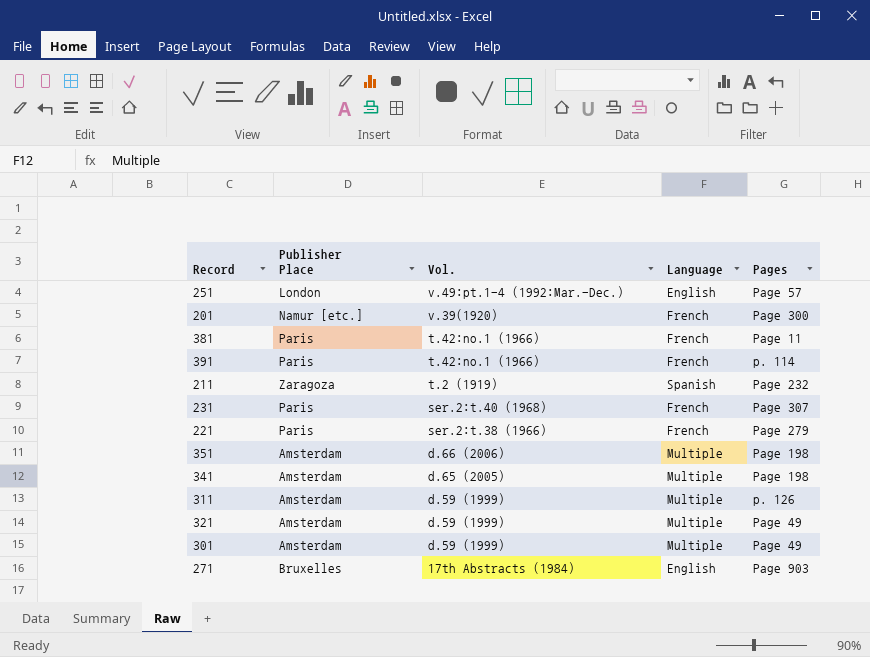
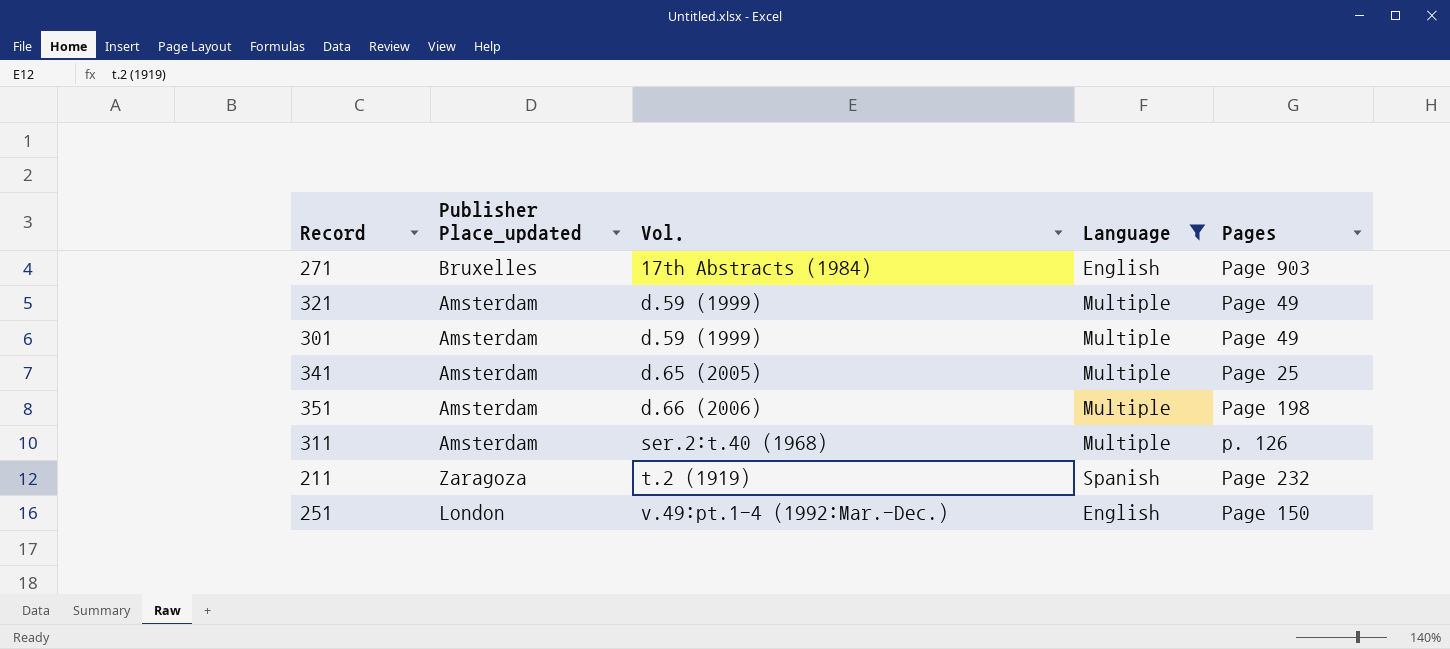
filter: none -> Language != French
row order: Vol. descending -> Vol. ascending
column name: Publisher Place -> Publisher Place_updated
341 | Pages: Page 198 -> Page 25
311 | Vol.: d.59 (1999) -> ser.2:t.40 (1968)
251 | Pages: Page 57 -> Page 150

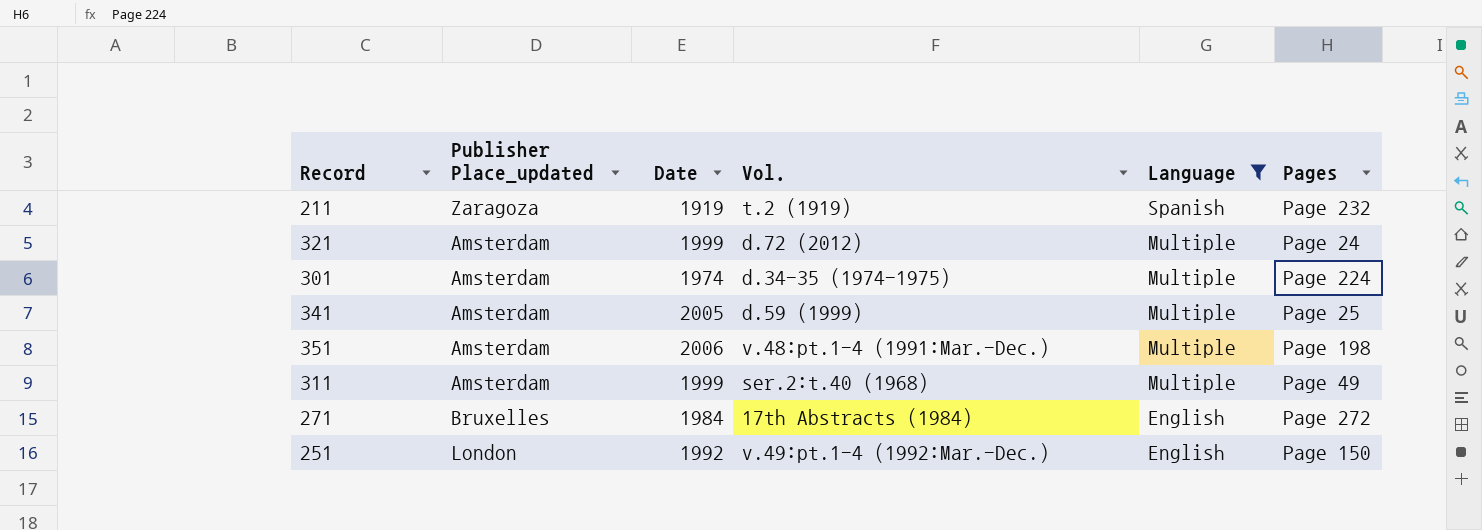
row order: Vol. ascending -> Language descending
column Date | position: none -> 3
321 | Vol.: d.59 (1999) -> d.72 (2012)
321 | Pages: Page 49 -> Page 24
301 | Vol.: d.59 (1999) -> d.34-35 (1974-1975)
301 | Pages: Page 49 -> Page 224
341 | Vol.: d.65 (2005) -> d.59 (1999)
351 | Vol.: d.66 (2006) -> v.48:pt.1-4 (1991:Mar.-Dec.)
311 | Pages: p. 126 -> Page 49
271 | Pages: Page 903 -> Page 272

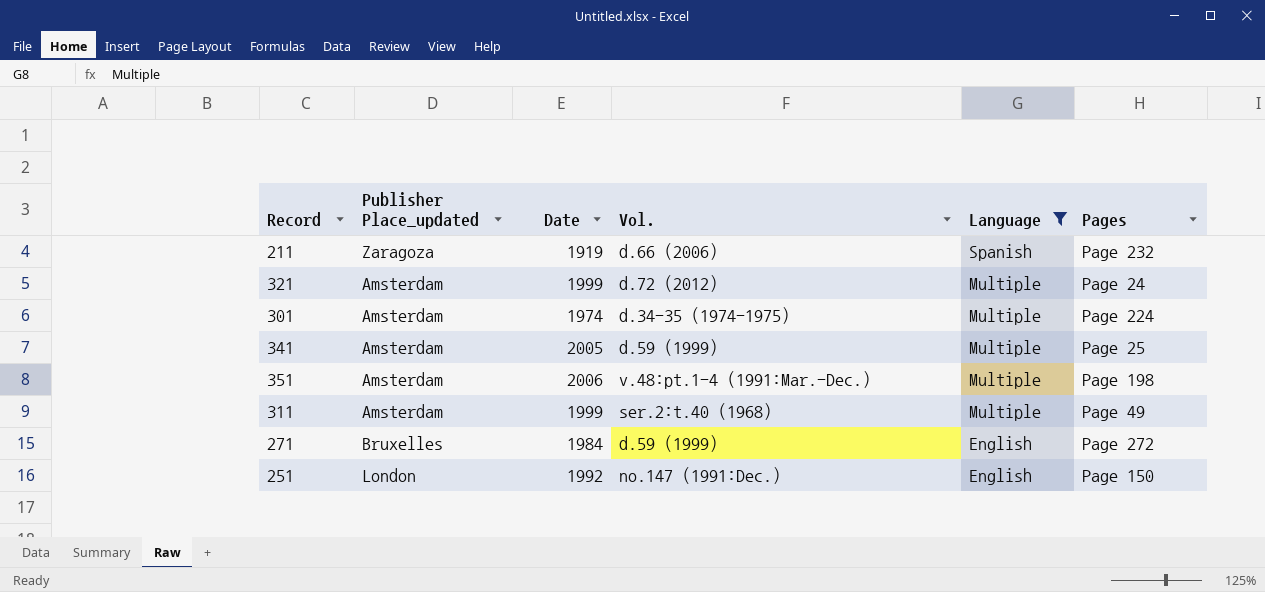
211 | Vol.: t.2 (1919) -> d.66 (2006)
271 | Vol.: 17th Abstracts (1984) -> d.59 (1999)
251 | Vol.: v.49:pt.1-4 (1992:Mar.-Dec.) -> no.147 (1991:Dec.)

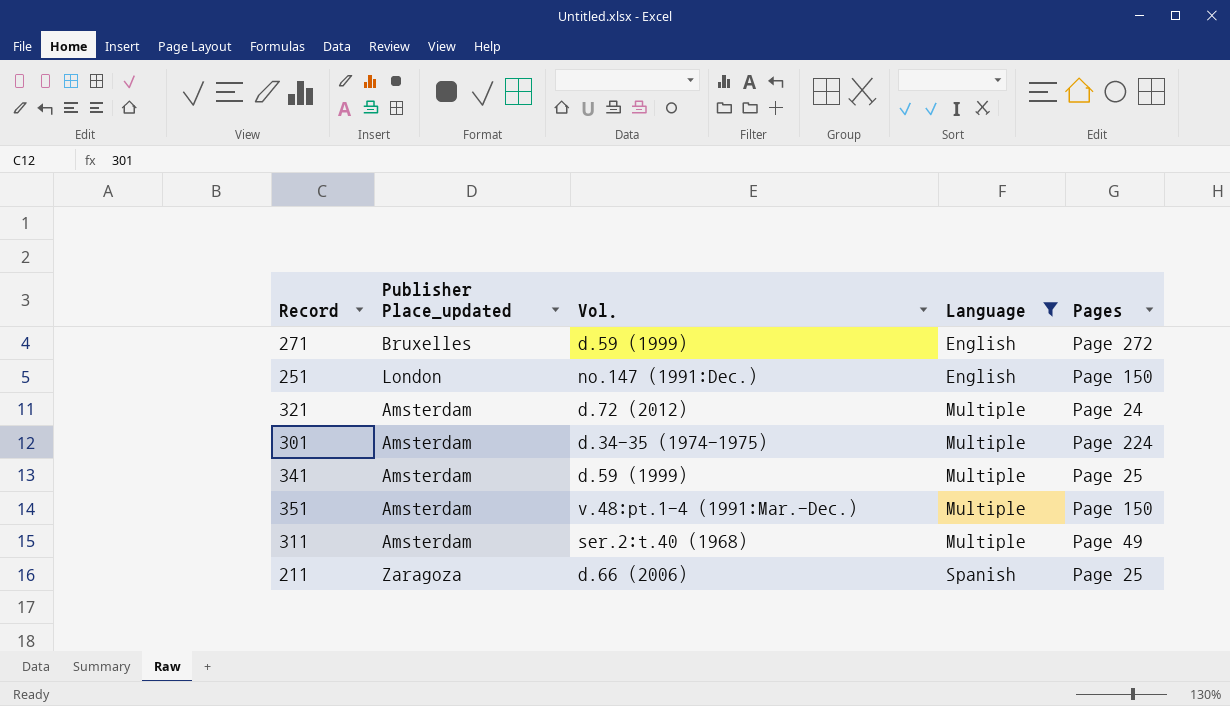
row order: Language descending -> Language ascending
column Date | position: 3 -> none
351 | Pages: Page 198 -> Page 150
211 | Pages: Page 232 -> Page 25

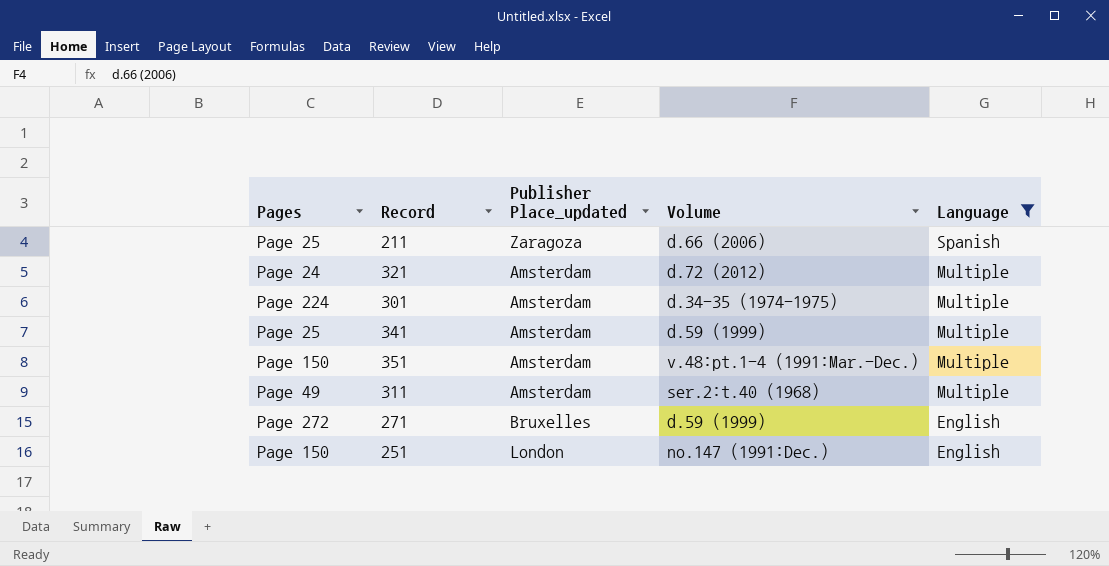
row order: Language ascending -> Language descending
column Pages | position: 5 -> 1
column name: Vol. -> Volume

